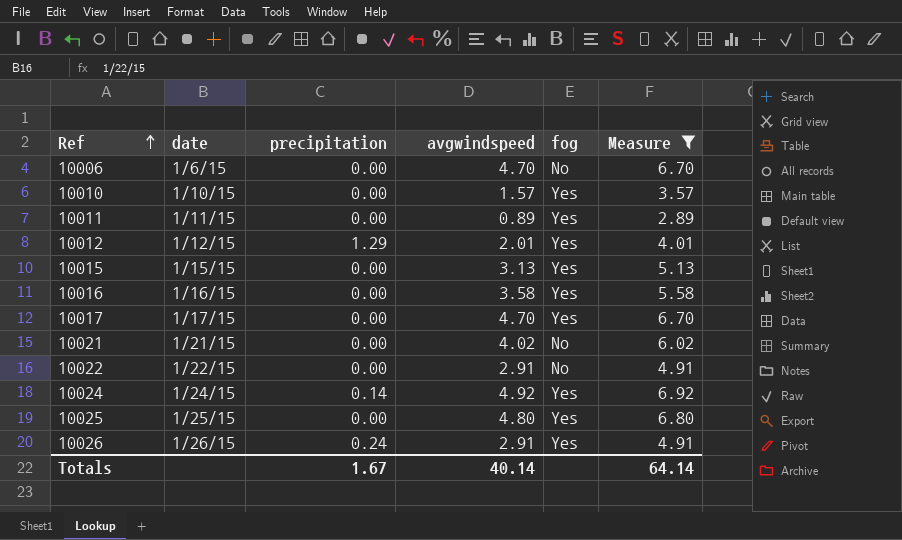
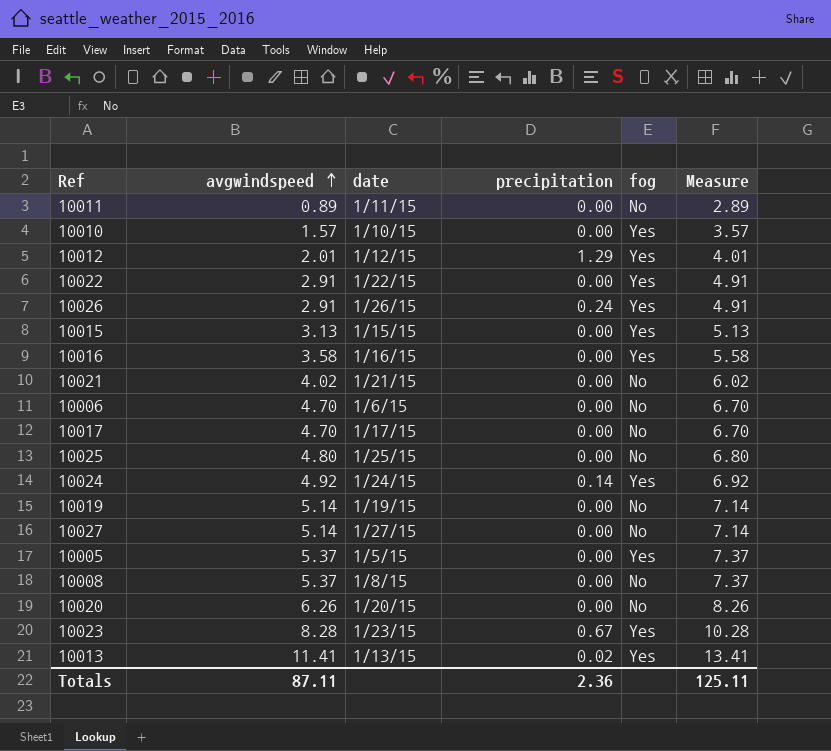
filter: Measure <= 6.92 -> none
row order: Ref ascending -> avgwindspeed ascending
column avgwindspeed | position: 4 -> 2
10011 | fog: Yes -> No
10022 | fog: No -> Yes
10017 | fog: Yes -> No
10025 | fog: Yes -> No
Totals | avgwindspeed: 40.14 -> 87.11
Totals | precipitation: 1.67 -> 2.36
Totals | Measure: 64.14 -> 125.11

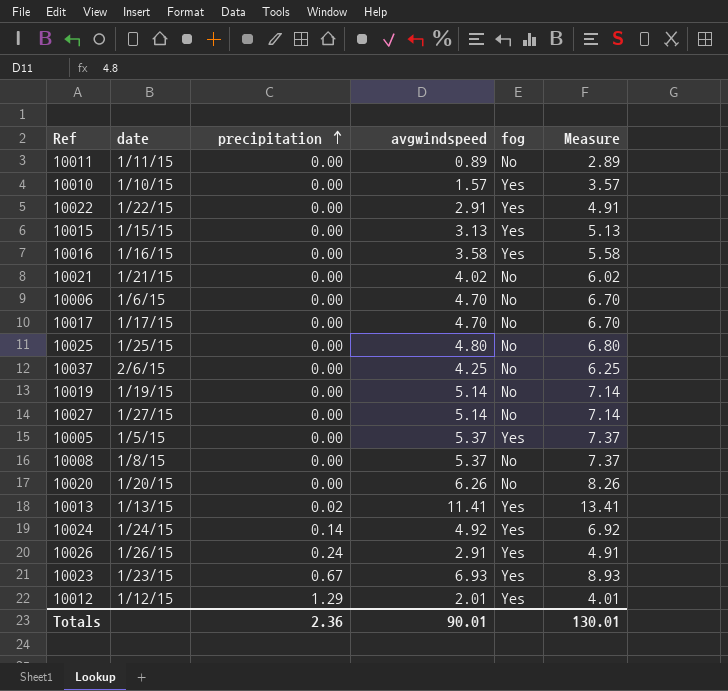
row order: avgwindspeed ascending -> precipitation ascending
column avgwindspeed | position: 2 -> 4
row 10037: none -> 2/6/15 | 0.00 | 4.25 | No | 6.25
10023 | avgwindspeed: 8.28 -> 6.93
10023 | Measure: 10.28 -> 8.93
Totals | avgwindspeed: 87.11 -> 90.01
Totals | Measure: 125.11 -> 130.01

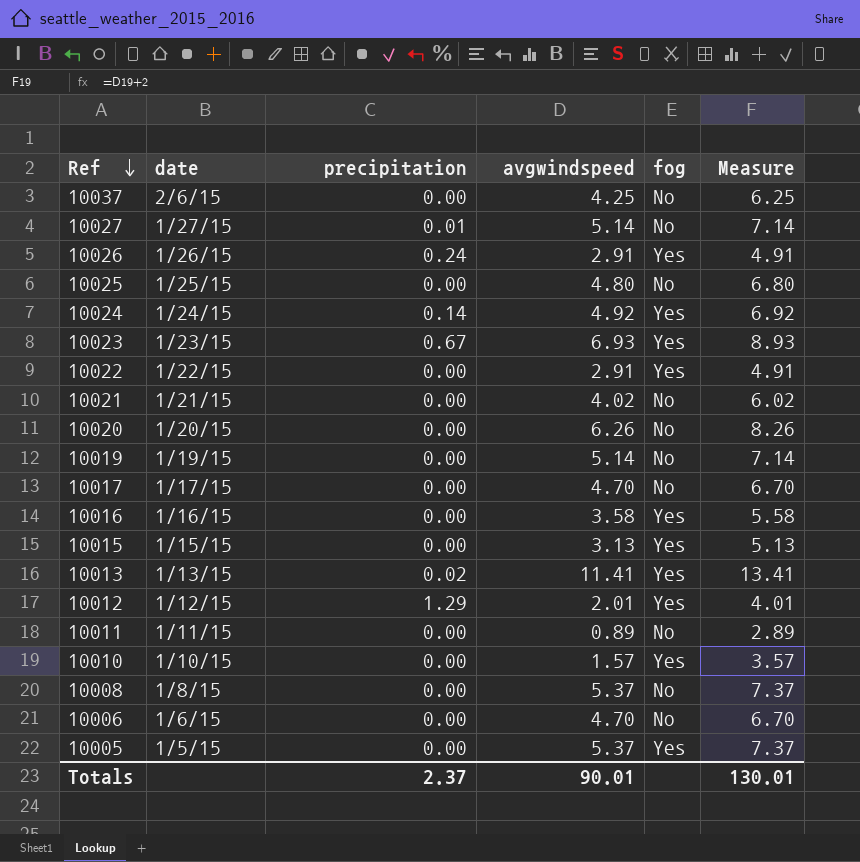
row order: precipitation ascending -> Ref descending
10027 | precipitation: 0.00 -> 0.01
Totals | precipitation: 2.36 -> 2.37

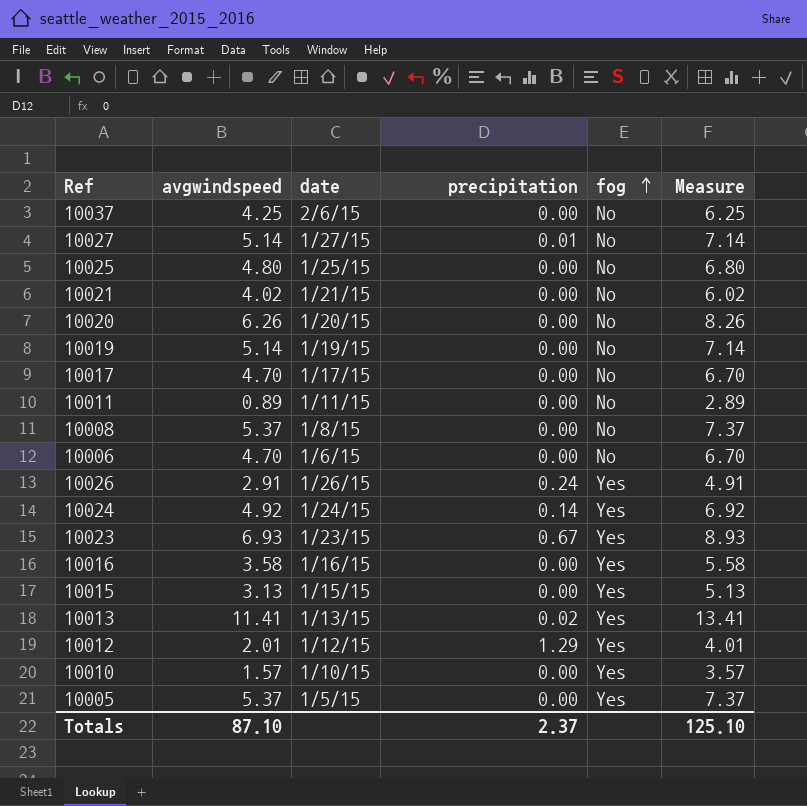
row order: Ref descending -> fog ascending
column avgwindspeed | position: 4 -> 2
row 10022: 1/22/15 | 0.00 | 2.91 | Yes | 4.91 -> none
Totals | avgwindspeed: 90.01 -> 87.10
Totals | Measure: 130.01 -> 125.10

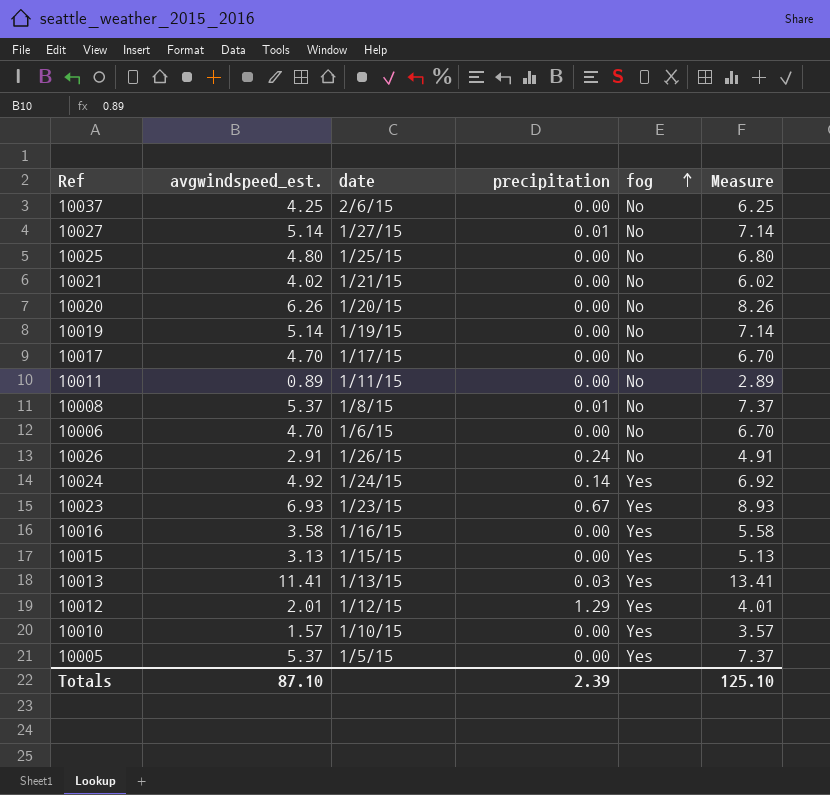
column name: avgwindspeed -> avgwindspeed_est.
10008 | precipitation: 0.00 -> 0.01
10026 | fog: Yes -> No
10013 | precipitation: 0.02 -> 0.03
Totals | precipitation: 2.37 -> 2.39

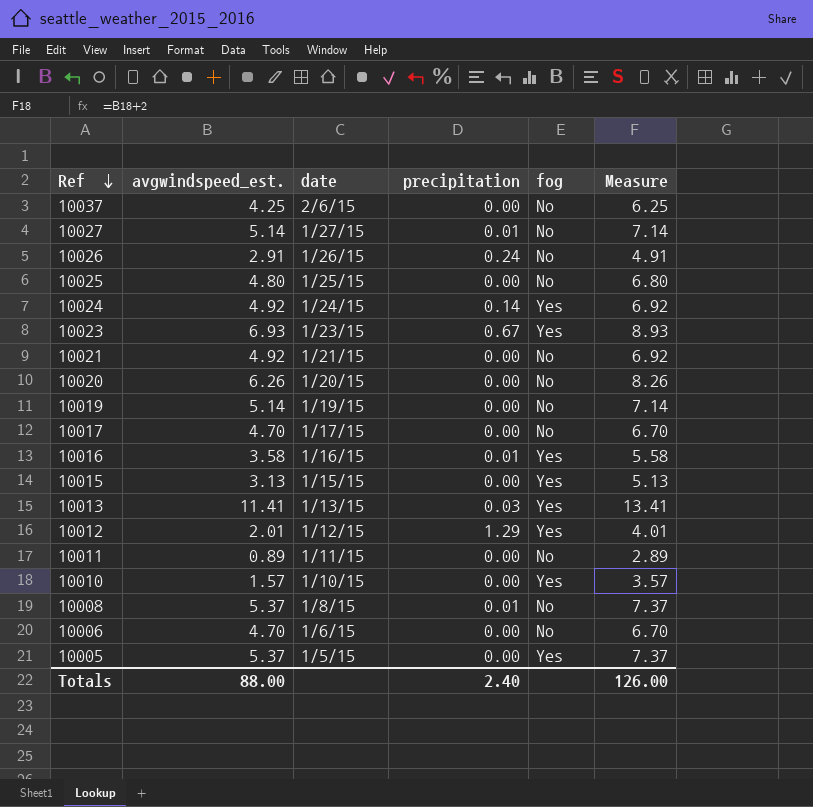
row order: fog ascending -> Ref descending
10021 | avgwindspeed_est.: 4.02 -> 4.92
10021 | Measure: 6.02 -> 6.92
10016 | precipitation: 0.00 -> 0.01
Totals | avgwindspeed_est.: 87.10 -> 88.00
Totals | precipitation: 2.39 -> 2.40
Totals | Measure: 125.10 -> 126.00

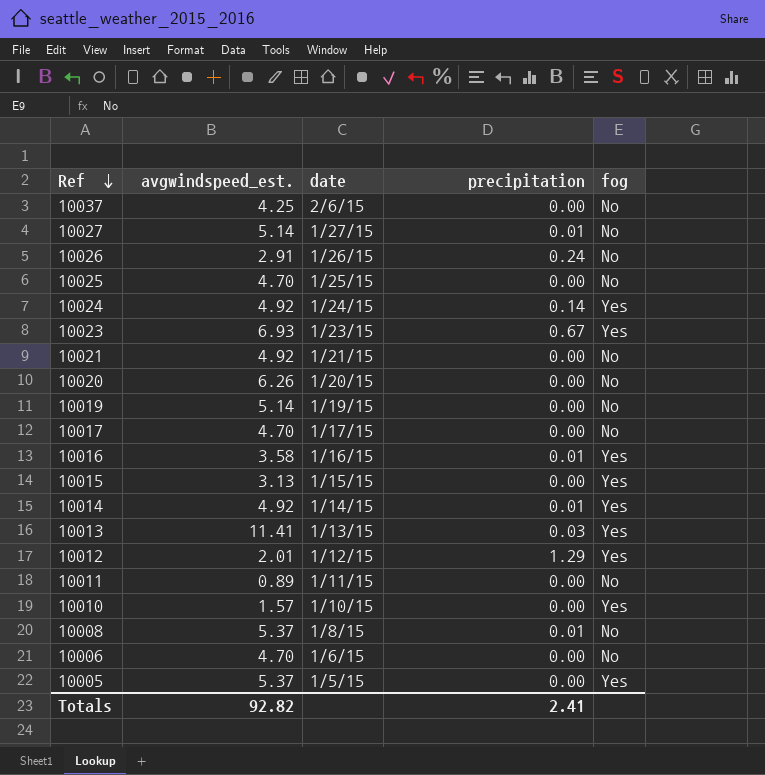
column Measure | formula: [avgwindspeed_est.] + 2 -> none
10025 | avgwindspeed_est.: 4.80 -> 4.70
row 10014: none -> 4.92 | 1/14/15 | 0.01 | Yes
Totals | avgwindspeed_est.: 88.00 -> 92.82
Totals | precipitation: 2.40 -> 2.41

